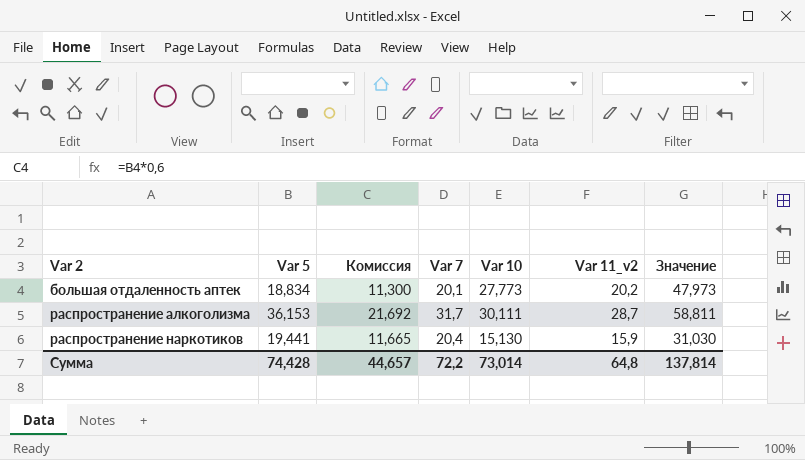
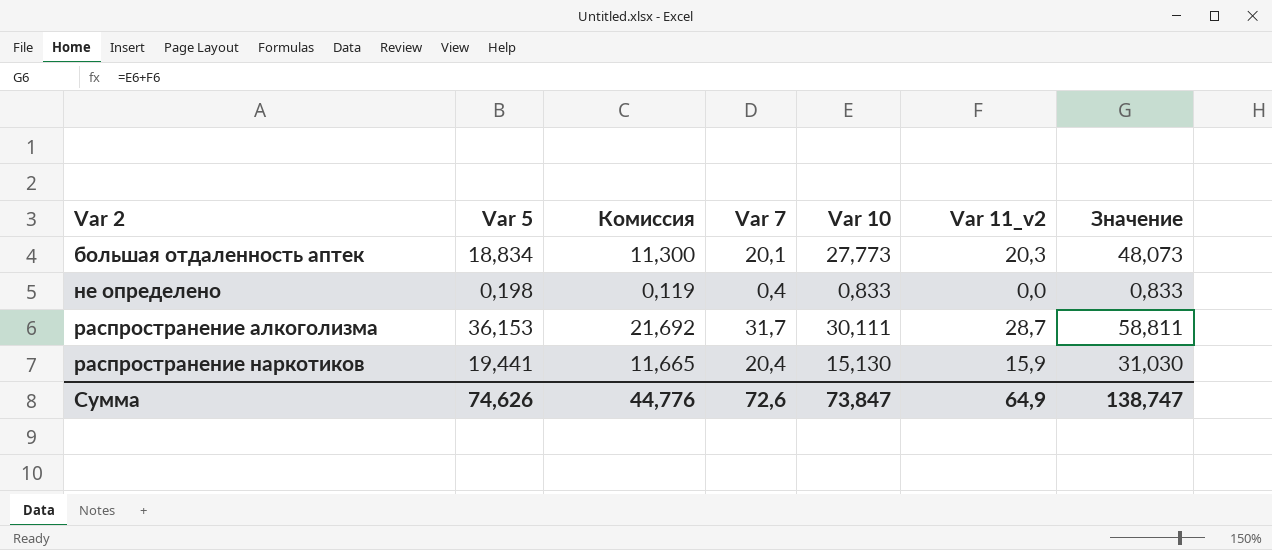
большая отдаленность аптек | Var 11_v2: 20,2 -> 20,3
большая отдаленность аптек | Значение: 47,973 -> 48,073
row не определено: none -> 0,198 | 0,119 | 0,4 | 0,833 | 0,0 | 0,833
Сумма | Var 5: 74,428 -> 74,626
Сумма | Комиссия: 44,657 -> 44,776
Сумма | Var 7: 72,2 -> 72,6
Сумма | Var 10: 73,014 -> 73,847
Сумма | Var 11_v2: 64,8 -> 64,9
Сумма | Значение: 137,814 -> 138,747

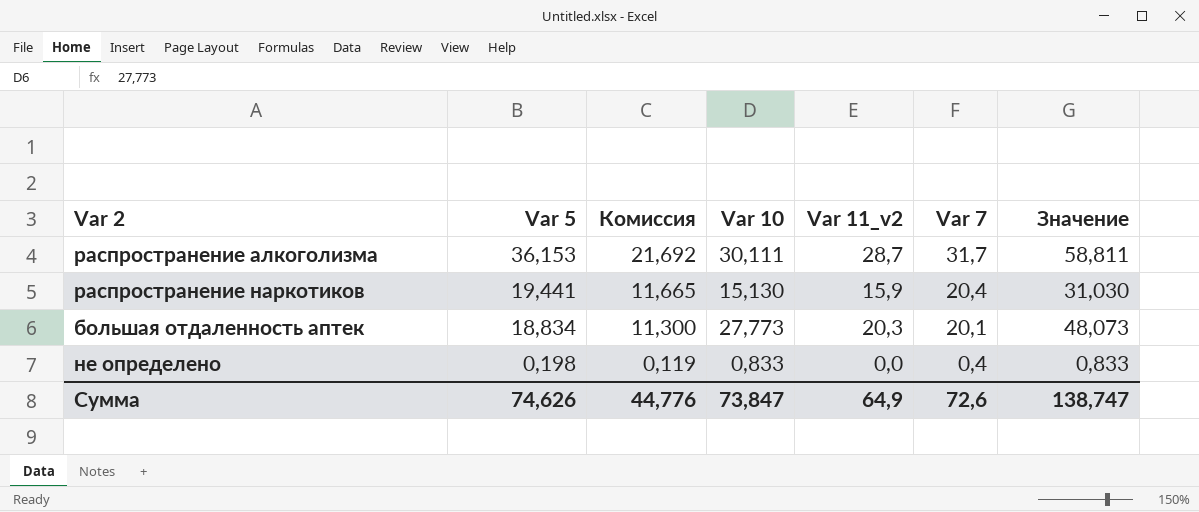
row order: Var 2 ascending -> Var 5 descending
column Var 7 | position: 4 -> 6

